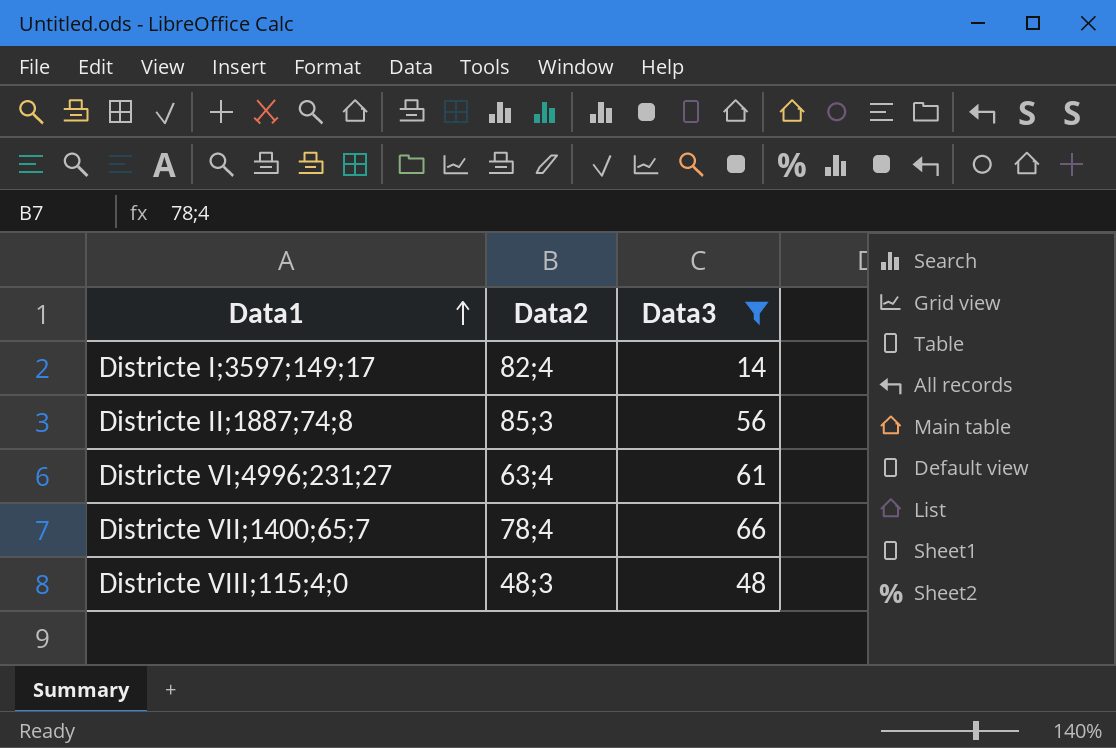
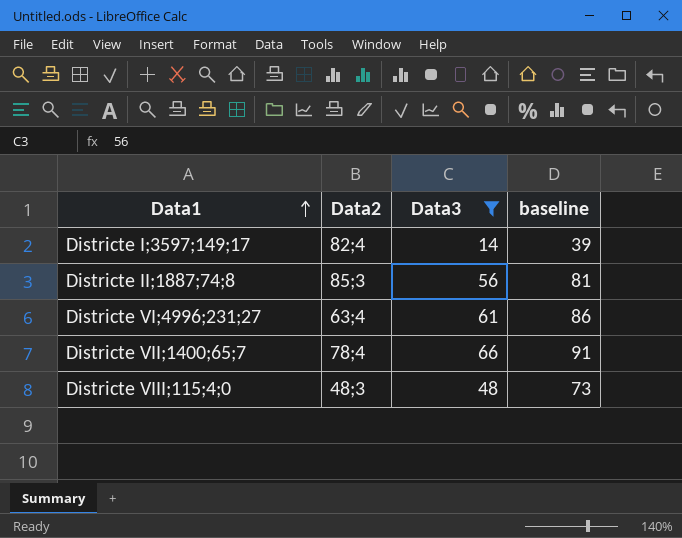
column baseline | formula: none -> [Data3] + 25

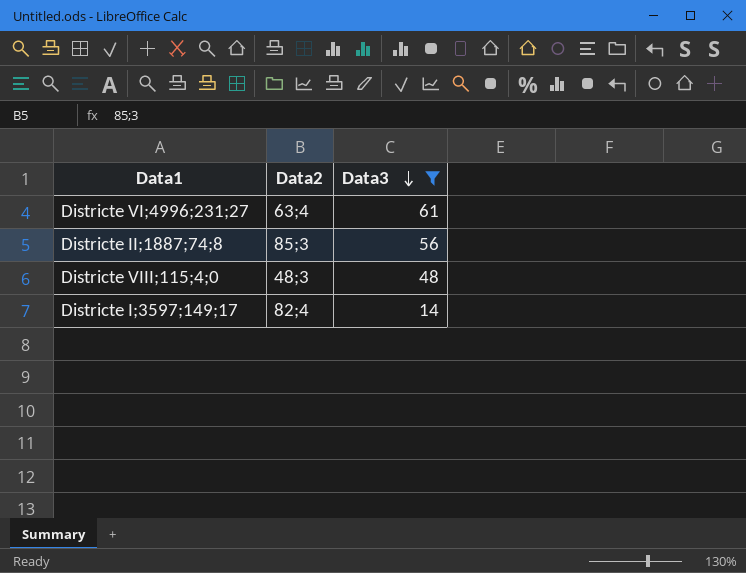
row order: Data1 ascending -> Data3 descending
column baseline | formula: [Data3] + 25 -> none
row Districte VII;1400;65;7: 78;4 | 66 | 91 -> none

